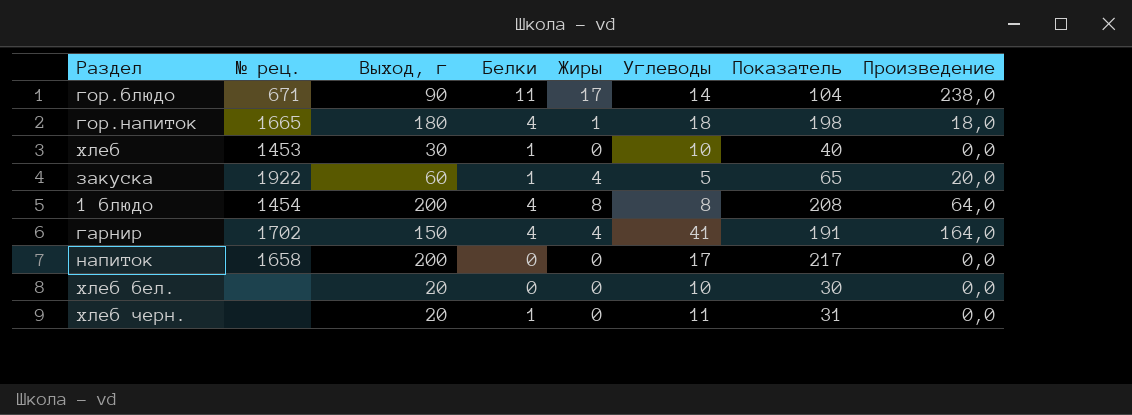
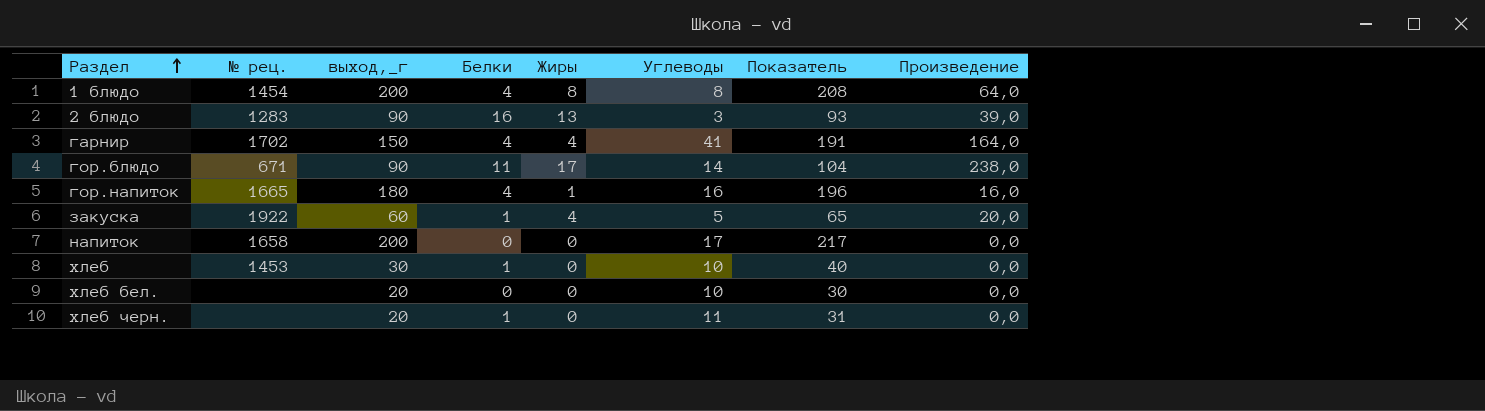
row order: none -> Раздел ascending
column name: Выход, г -> выход,_г
row 2 блюдо: none -> 1283 | 90 | 16 | 13 | 3 | 93 | 39,0
гор.напиток | Углеводы: 18 -> 16
гор.напиток | Показатель: 198 -> 196
гор.напиток | Произведение: 18,0 -> 16,0

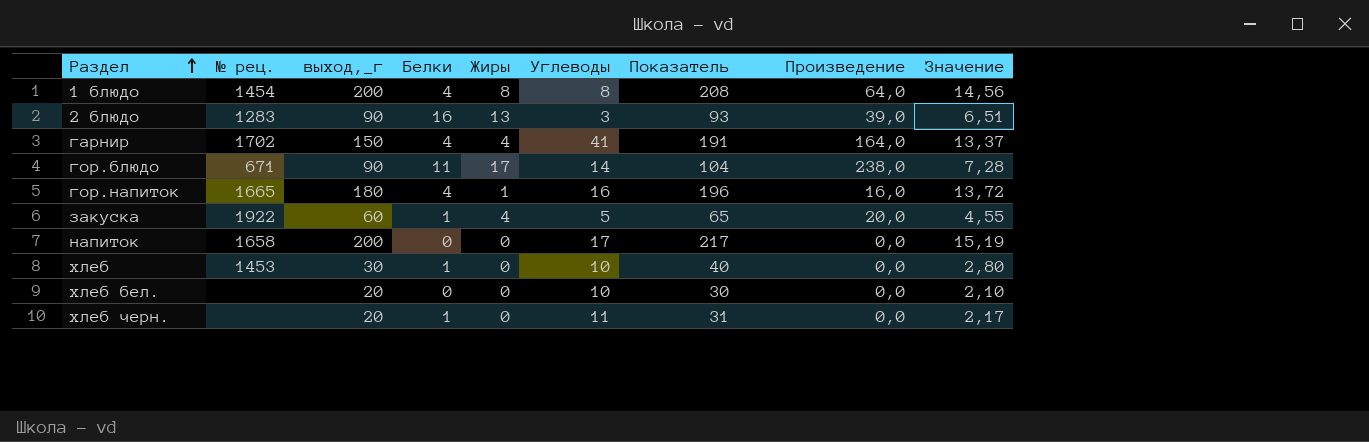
column Значение | formula: none -> [Показатель] * 0,07

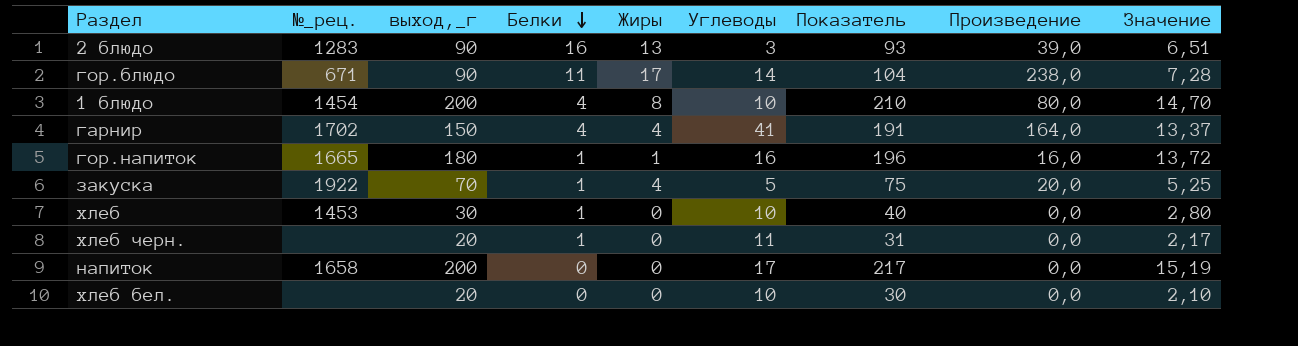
row order: Раздел ascending -> Белки descending
column name: № рец. -> №_рец.
1 блюдо | Углеводы: 8 -> 10
1 блюдо | Показатель: 208 -> 210
1 блюдо | Произведение: 64,0 -> 80,0
1 блюдо | Значение: 14,56 -> 14,70
гор.напиток | Белки: 4 -> 1
закуска | выход,_г: 60 -> 70
закуска | Показатель: 65 -> 75
закуска | Значение: 4,55 -> 5,25

